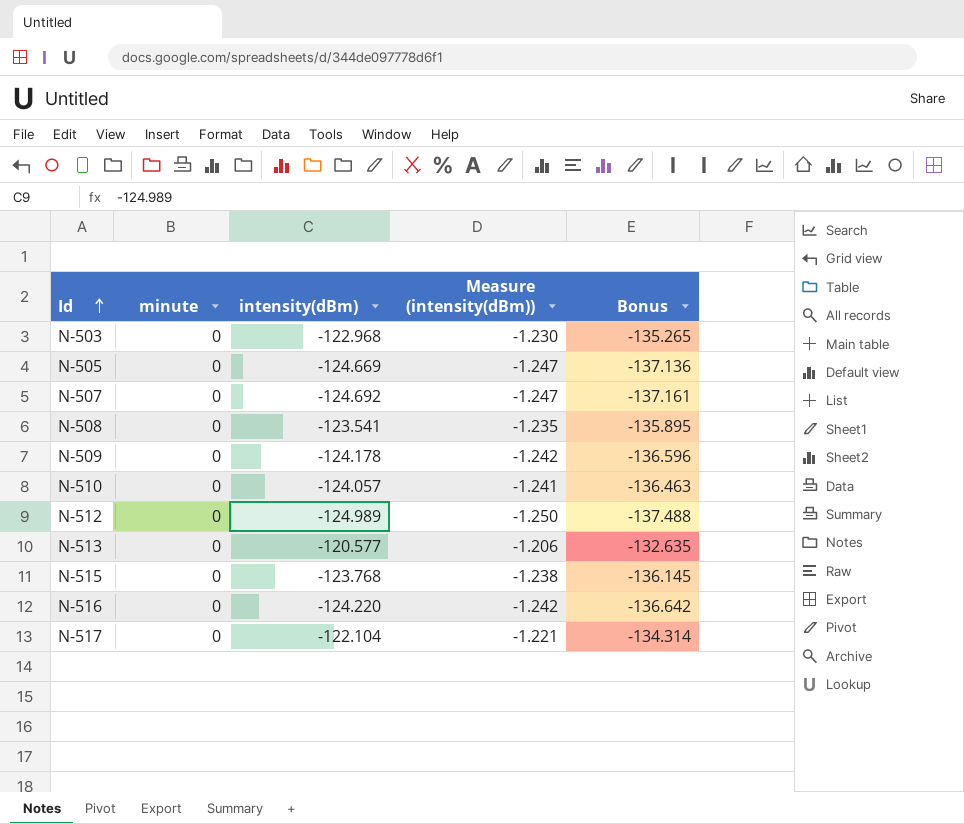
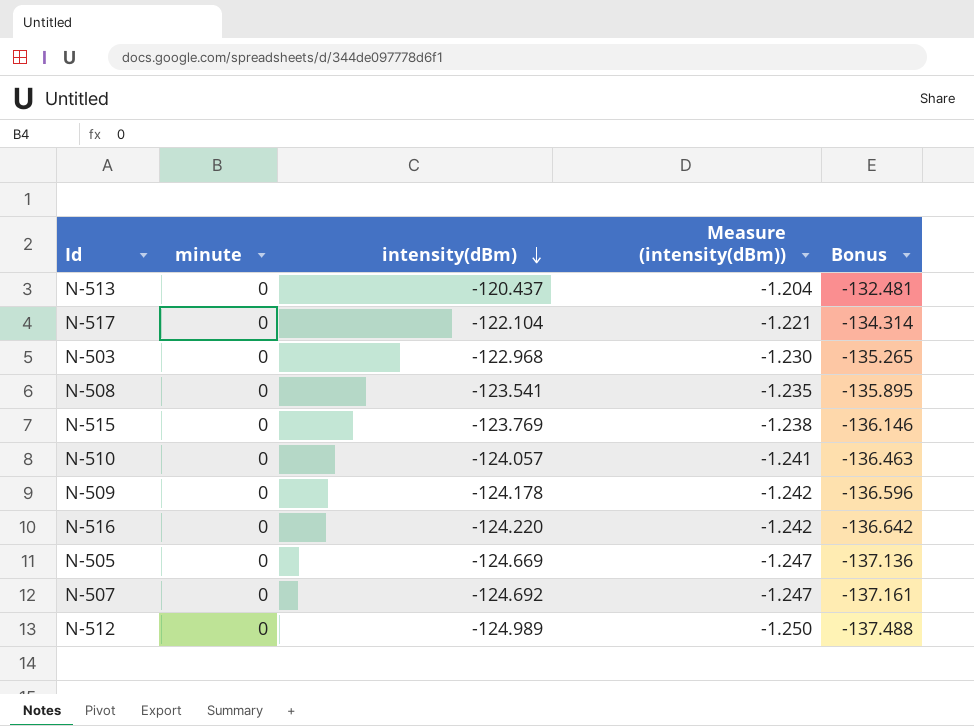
row order: Id ascending -> intensity(dBm) descending
N-513 | intensity(dBm): -120.577 -> -120.437
N-513 | Measure (intensity(dBm)): -1.206 -> -1.204
N-513 | Bonus: -132.635 -> -132.481
N-515 | intensity(dBm): -123.768 -> -123.769
N-515 | Bonus: -136.145 -> -136.146

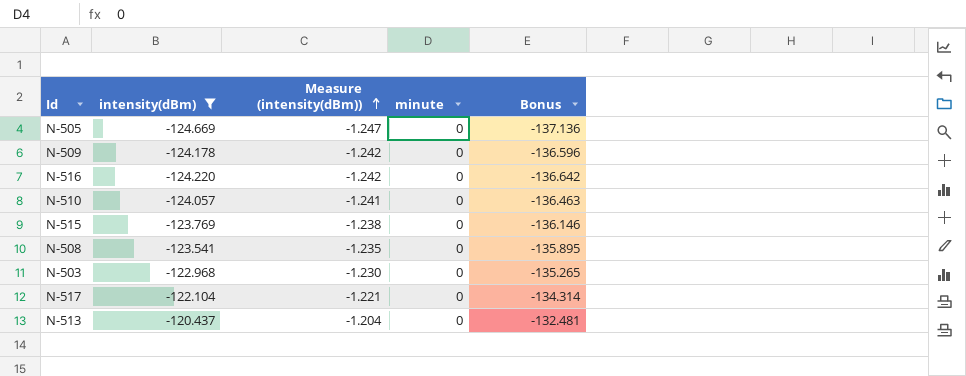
filter: none -> intensity(dBm) >= -124.669
row order: intensity(dBm) descending -> Measure (intensity(dBm)) ascending
column minute | position: 2 -> 4

